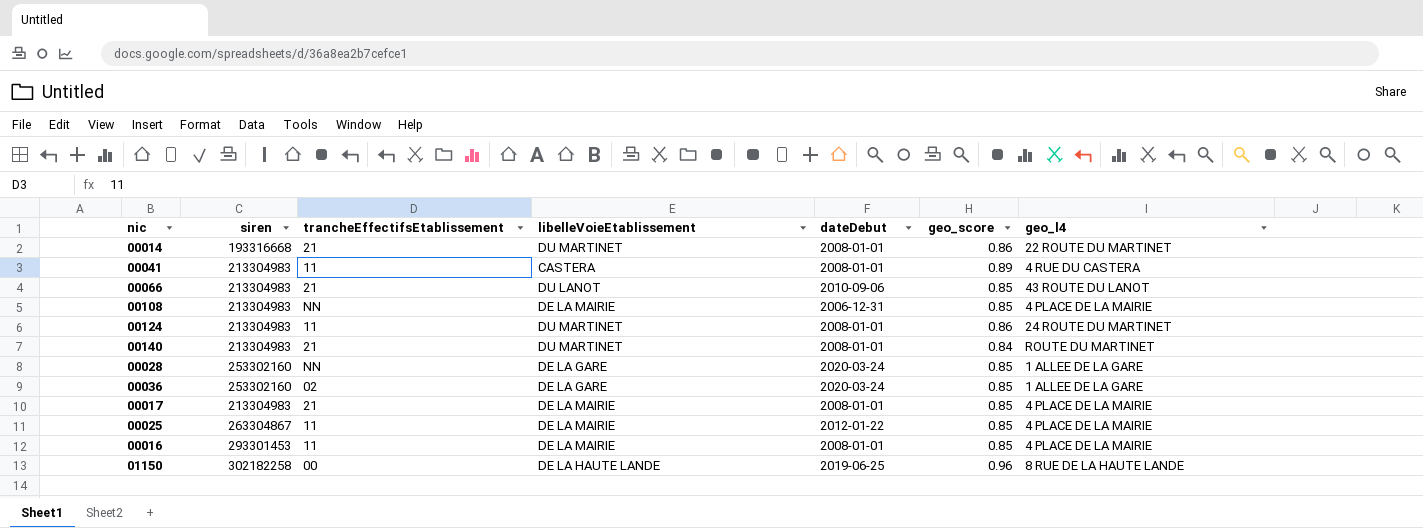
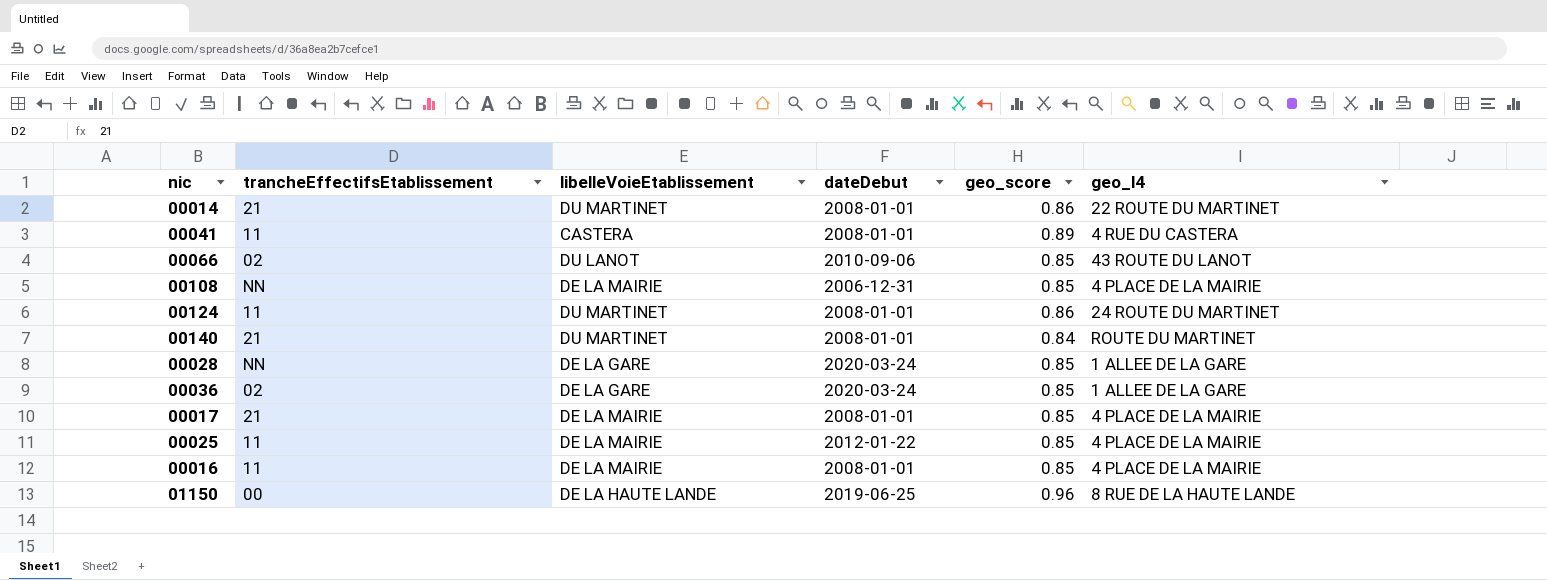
column siren | position: 2 -> none
00066 | trancheEffectifsEtablissement: 21 -> 02

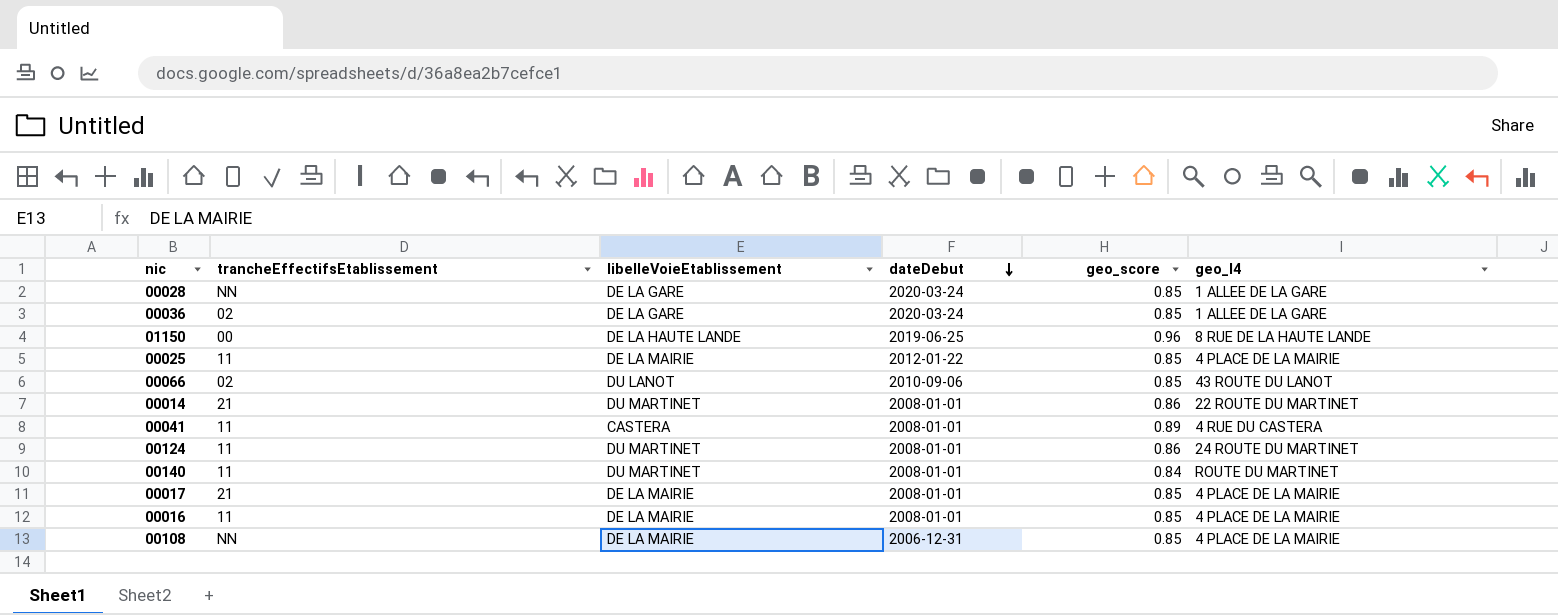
row order: none -> dateDebut descending
00140 | trancheEffectifsEtablissement: 21 -> 11

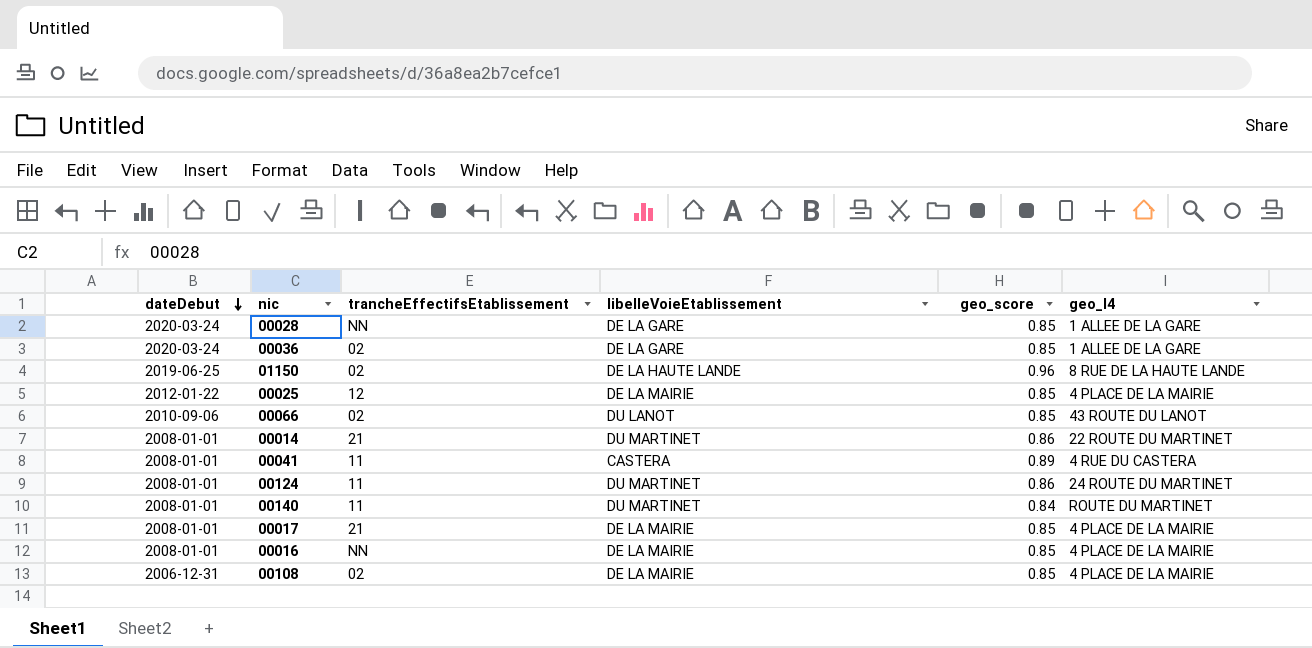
column dateDebut | position: 4 -> 1
01150 | trancheEffectifsEtablissement: 00 -> 02
00025 | trancheEffectifsEtablissement: 11 -> 12
00016 | trancheEffectifsEtablissement: 11 -> NN
00108 | trancheEffectifsEtablissement: NN -> 02

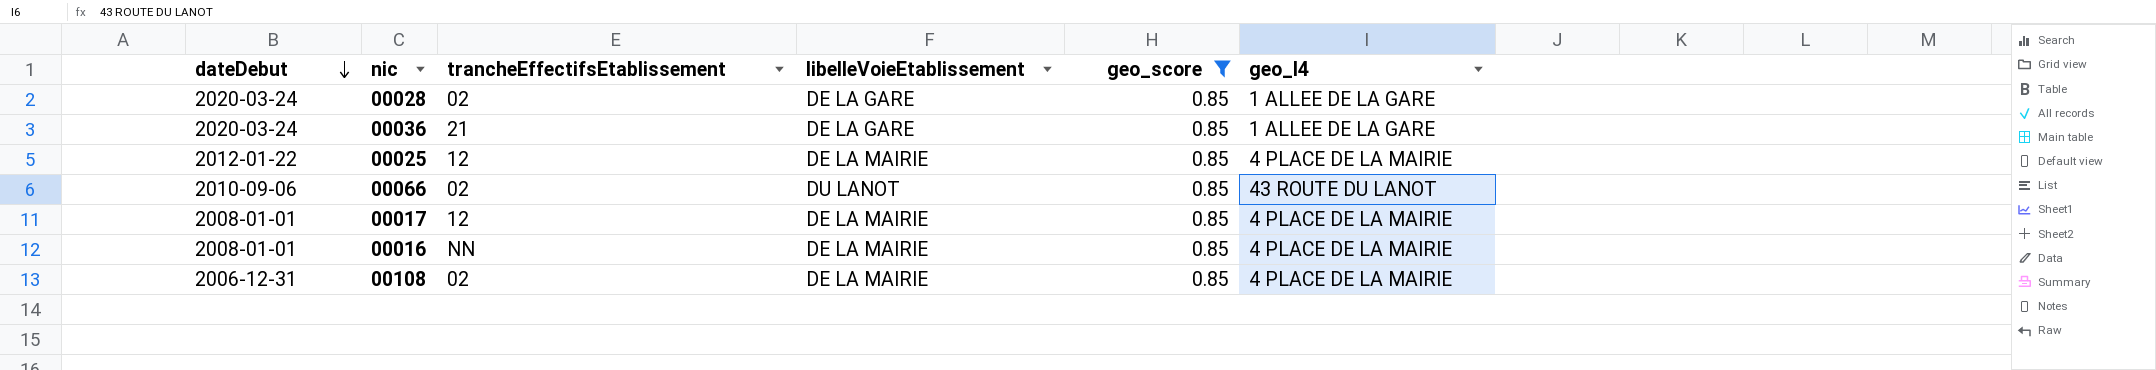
filter: none -> geo_score = 0.85
00028 | trancheEffectifsEtablissement: NN -> 02
00036 | trancheEffectifsEtablissement: 02 -> 21
00017 | trancheEffectifsEtablissement: 21 -> 12

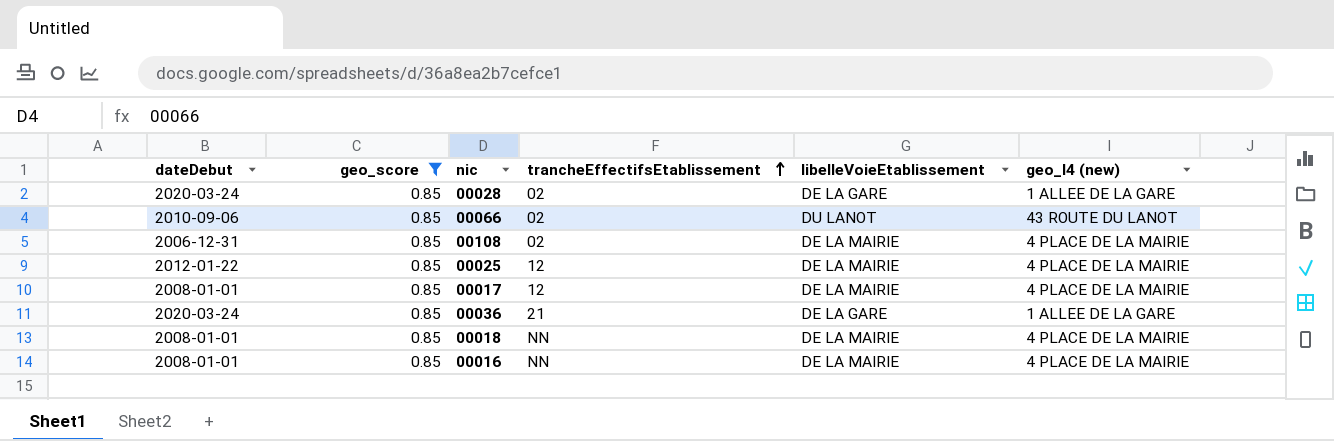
row order: dateDebut descending -> trancheEffectifsEtablissement ascending
column geo_score | position: 5 -> 2
column name: geo_l4 -> geo_l4 (new)
row 00018: none -> 2008-01-01 | 0.85 | NN | DE LA MAIRIE | 4 PLACE DE LA MAIRIE

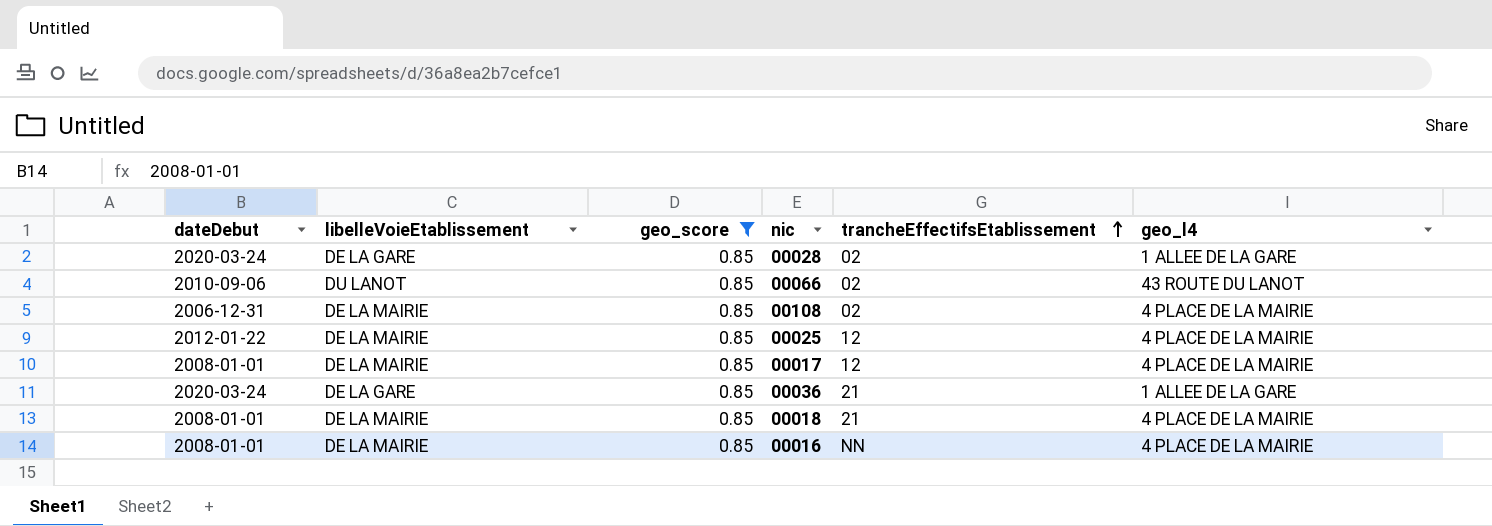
column libelleVoieEtablissement | position: 5 -> 2
column name: geo_l4 (new) -> geo_l4
00018 | trancheEffectifsEtablissement: NN -> 21

